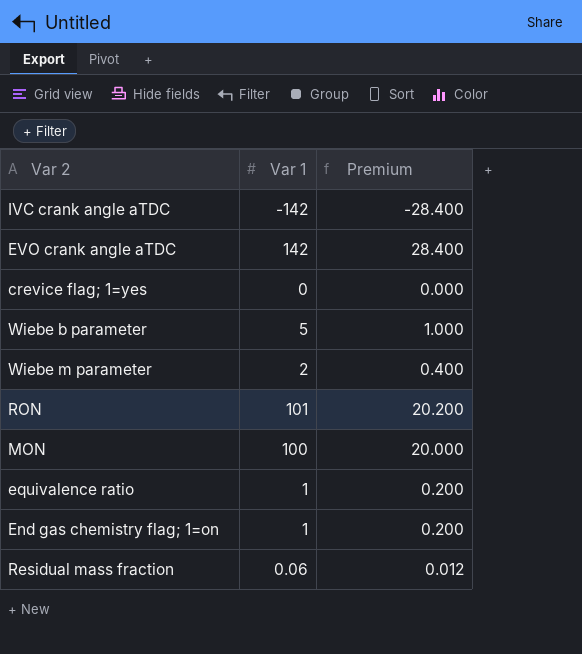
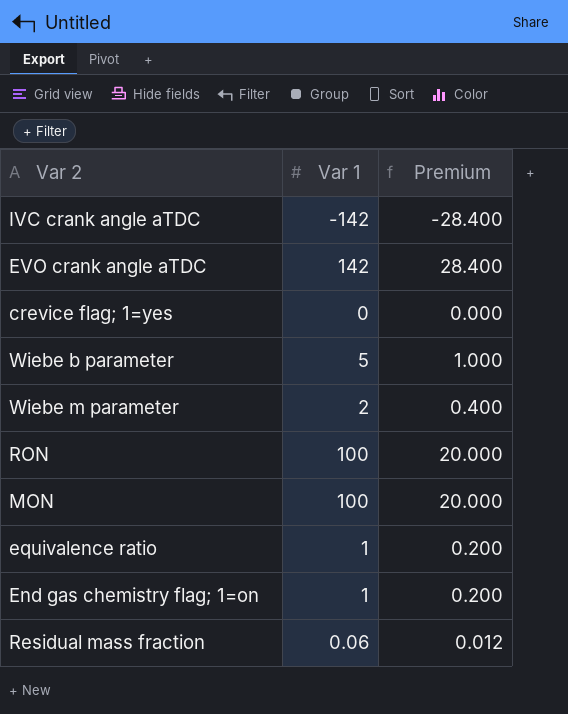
RON | Var 1: 101 -> 100
RON | Premium: 20.200 -> 20.000

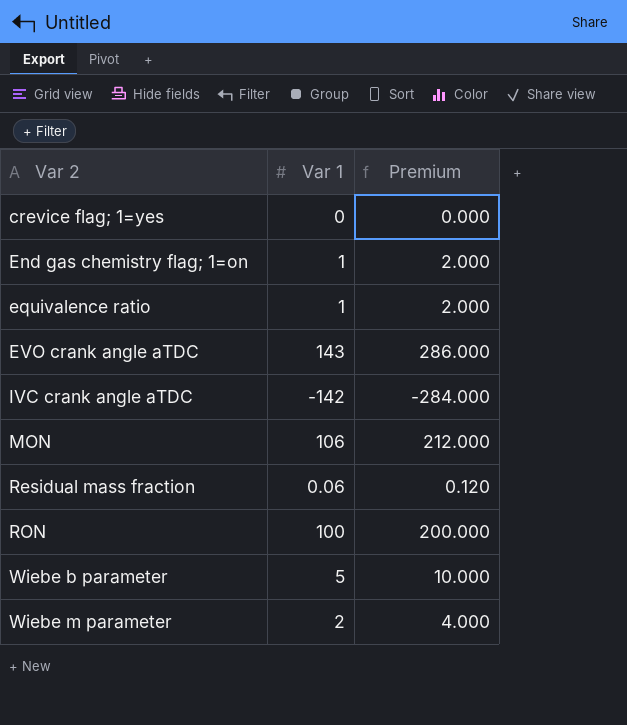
row order: none -> Var 2 ascending
column Premium | formula: [Var 1] * 0.2 -> [Var 1] * 2
EVO crank angle aTDC | Var 1: 142 -> 143
MON | Var 1: 100 -> 106

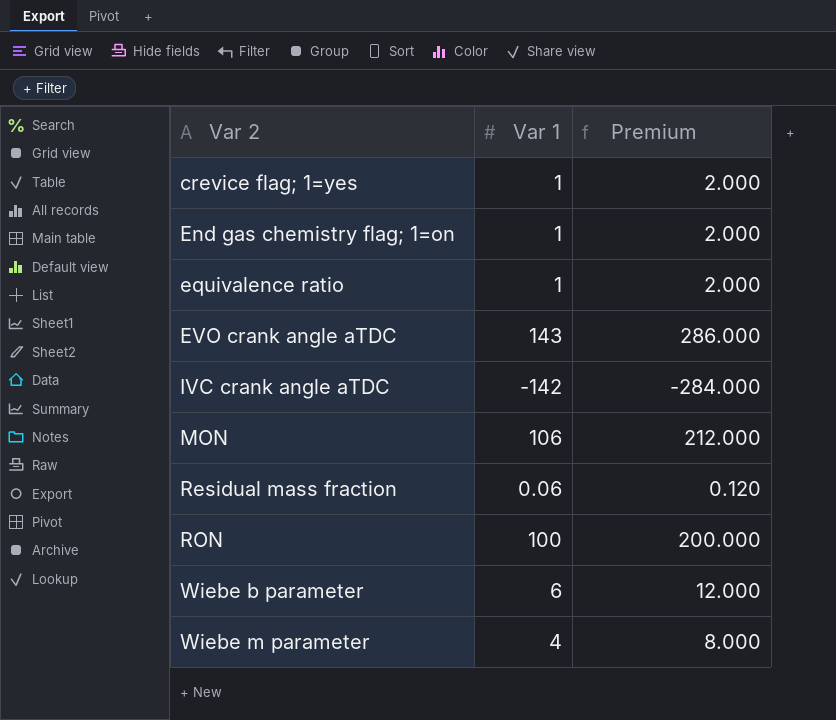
crevice flag; 1=yes | Var 1: 0 -> 1
crevice flag; 1=yes | Premium: 0.000 -> 2.000
Wiebe b parameter | Var 1: 5 -> 6
Wiebe b parameter | Premium: 10.000 -> 12.000
Wiebe m parameter | Var 1: 2 -> 4
Wiebe m parameter | Premium: 4.000 -> 8.000

